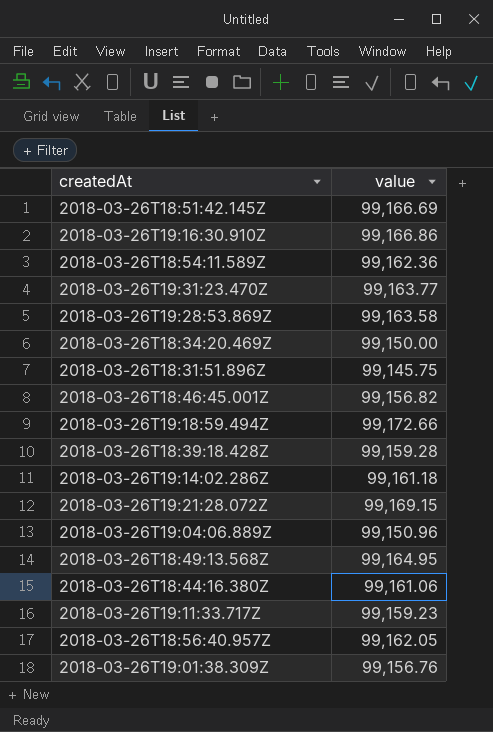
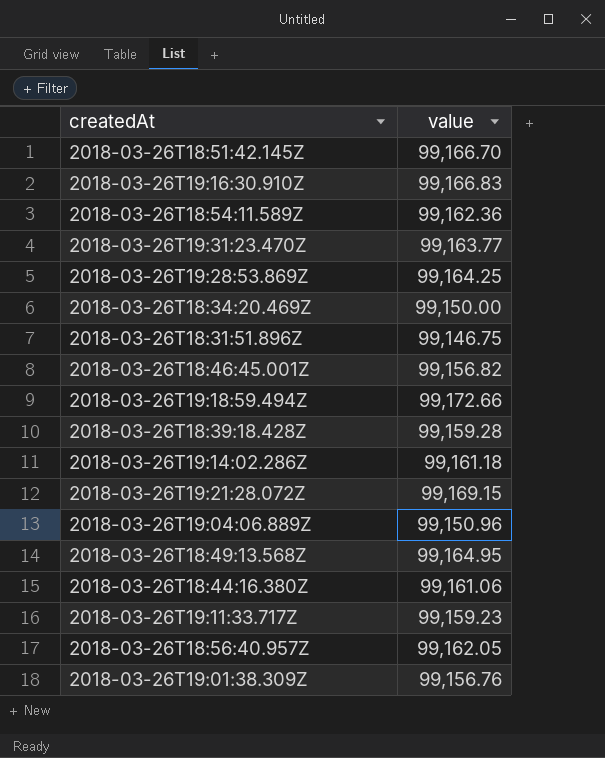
2018-03-26T18:51:42.145Z | value: 99,166.69 -> 99,166.70
2018-03-26T19:16:30.910Z | value: 99,166.86 -> 99,166.83
2018-03-26T19:28:53.869Z | value: 99,163.58 -> 99,164.25
2018-03-26T18:31:51.896Z | value: 99,145.75 -> 99,146.75

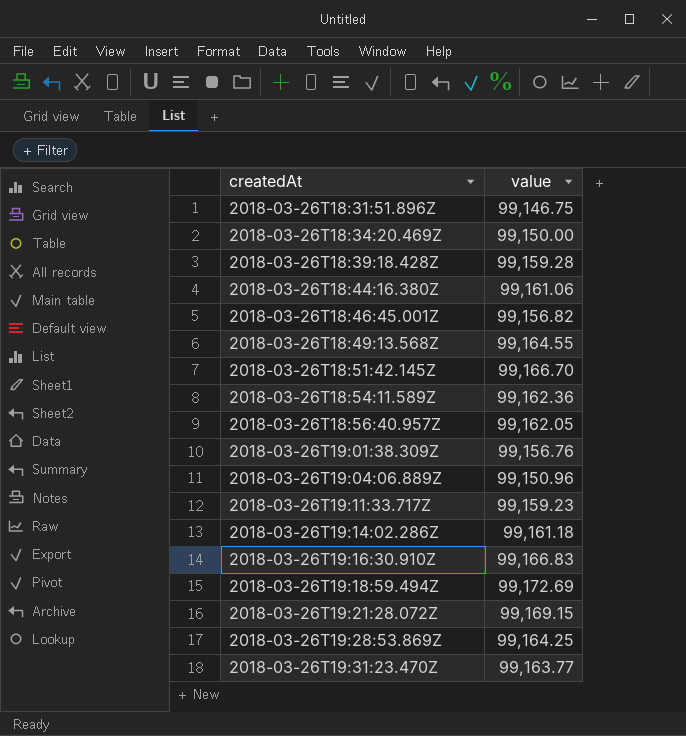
row order: none -> createdAt ascending
2018-03-26T18:49:13.568Z | value: 99,164.95 -> 99,164.55
2018-03-26T19:18:59.494Z | value: 99,172.66 -> 99,172.69

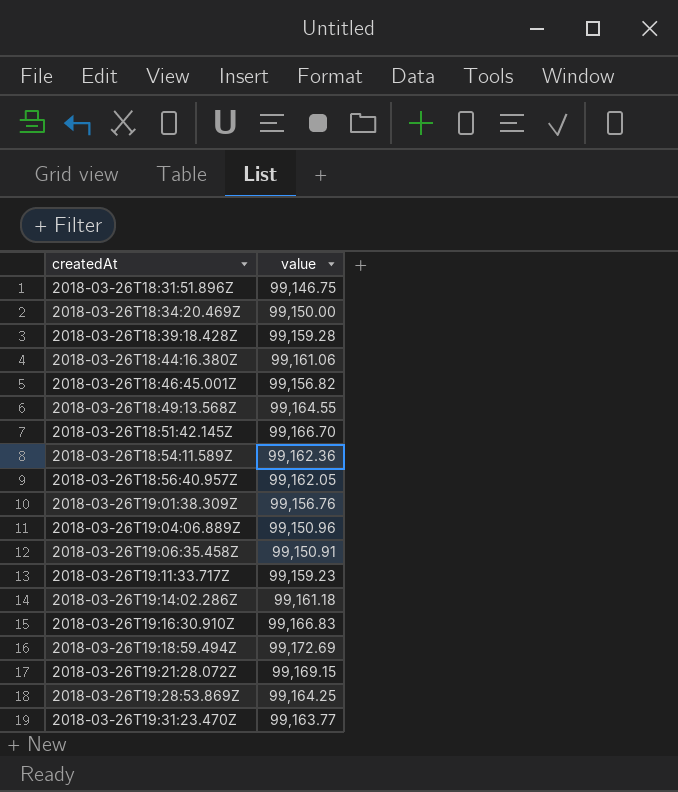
row 2018-03-26T19:06:35.458Z: none -> 99,150.91

